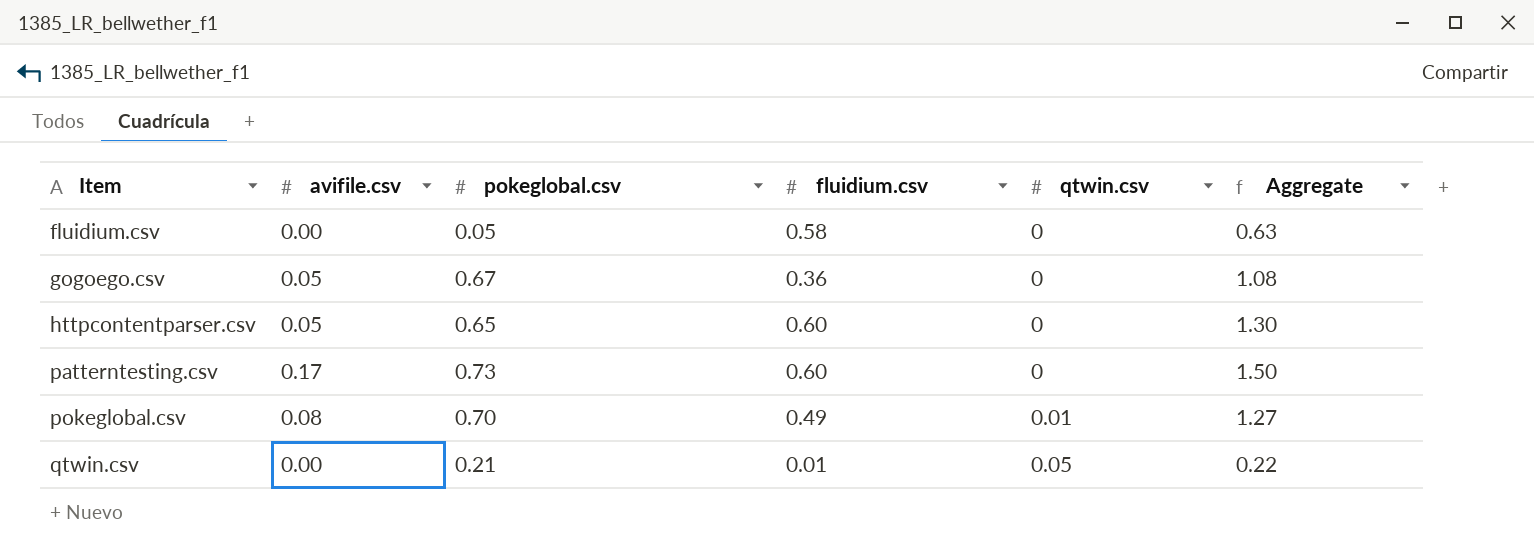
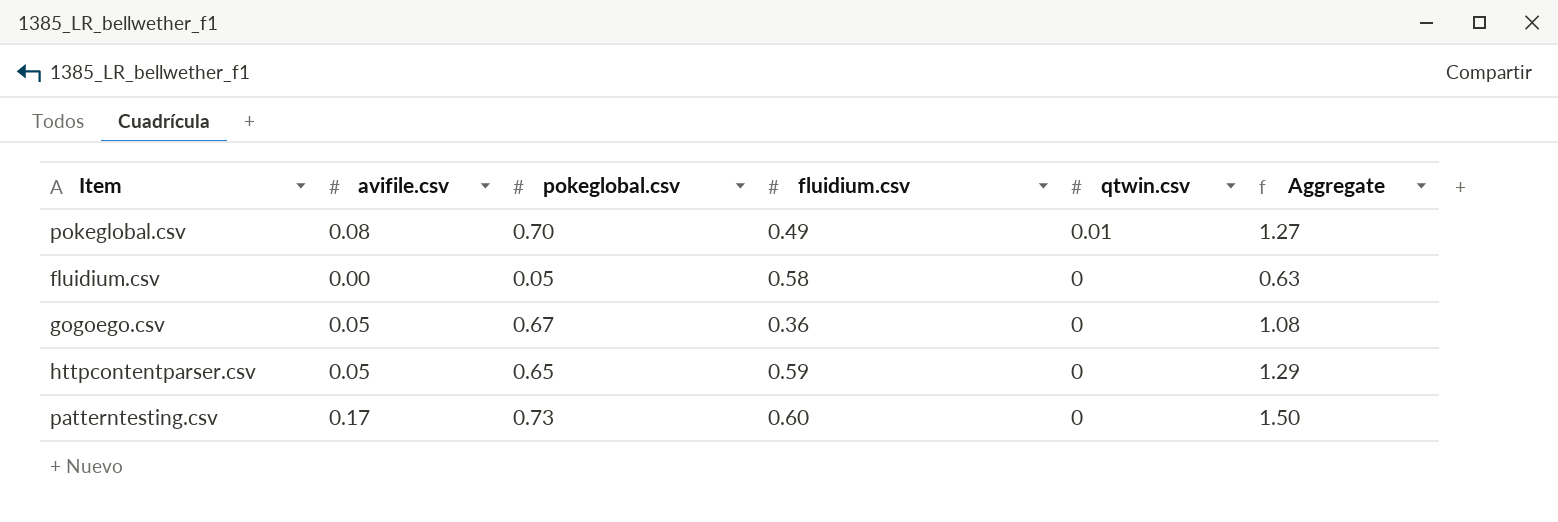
row order: Item ascending -> qtwin.csv descending
row qtwin.csv: 0.00 | 0.21 | 0.01 | 0.05 | 0.22 -> none
httpcontentparser.csv | fluidium.csv: 0.60 -> 0.59
httpcontentparser.csv | Aggregate: 1.30 -> 1.29

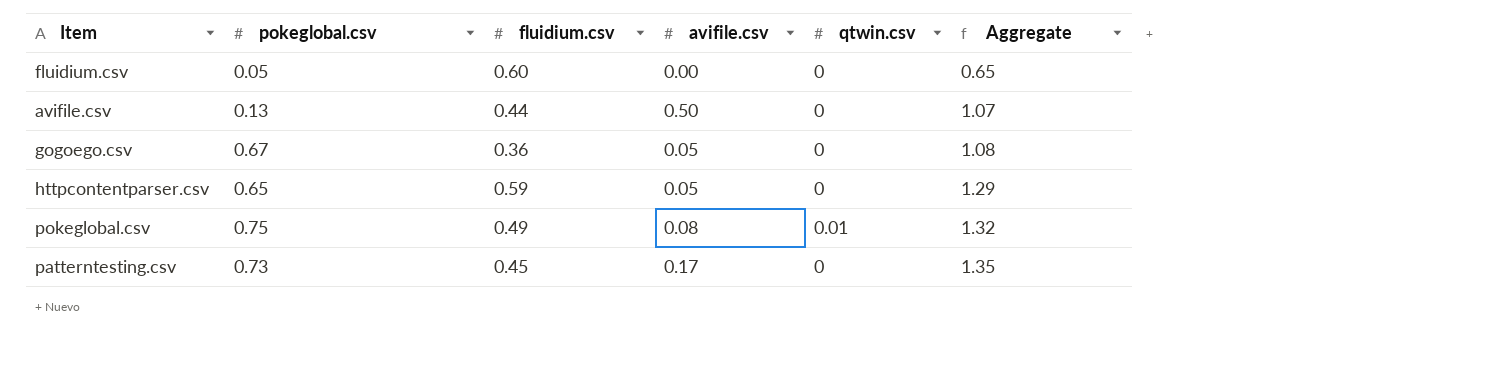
row order: qtwin.csv descending -> Aggregate ascending
column avifile.csv | position: 2 -> 4
fluidium.csv | fluidium.csv: 0.58 -> 0.60
fluidium.csv | Aggregate: 0.63 -> 0.65
row avifile.csv: none -> 0.13 | 0.44 | 0.50 | 0 | 1.07
pokeglobal.csv | pokeglobal.csv: 0.70 -> 0.75
pokeglobal.csv | Aggregate: 1.27 -> 1.32
patterntesting.csv | fluidium.csv: 0.60 -> 0.45
patterntesting.csv | Aggregate: 1.50 -> 1.35

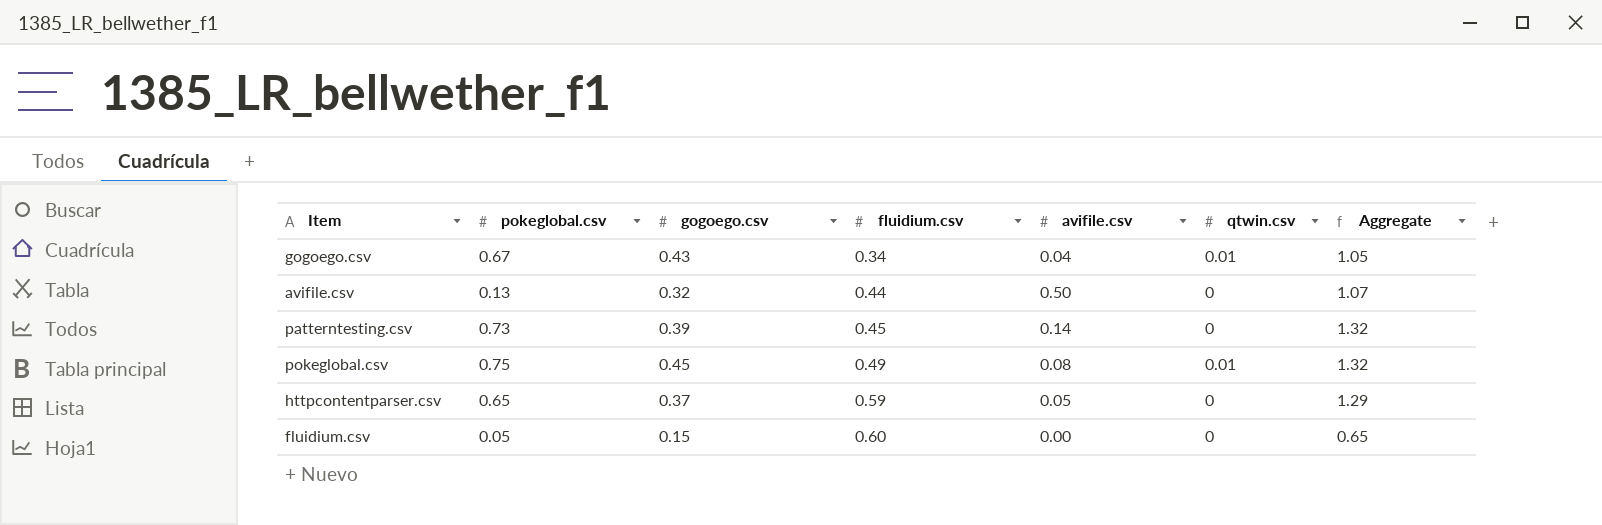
row order: Aggregate ascending -> fluidium.csv ascending
column gogoego.csv | position: none -> 3
gogoego.csv | fluidium.csv: 0.36 -> 0.34
gogoego.csv | avifile.csv: 0.05 -> 0.04
gogoego.csv | qtwin.csv: 0 -> 0.01
gogoego.csv | Aggregate: 1.08 -> 1.05
patterntesting.csv | avifile.csv: 0.17 -> 0.14
patterntesting.csv | Aggregate: 1.35 -> 1.32

